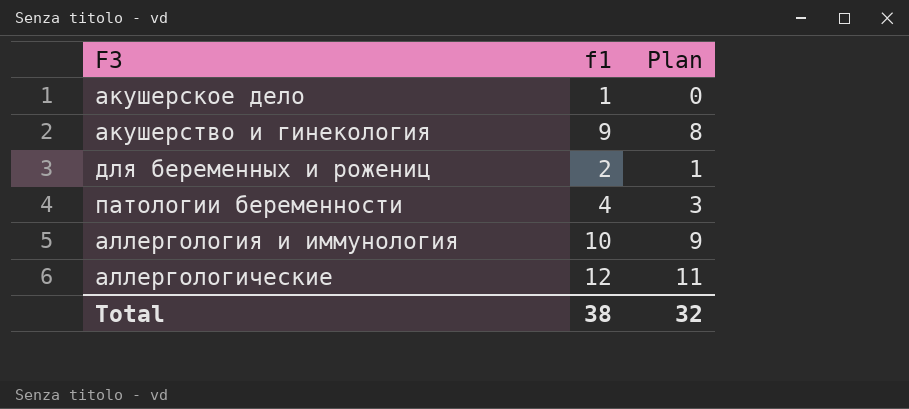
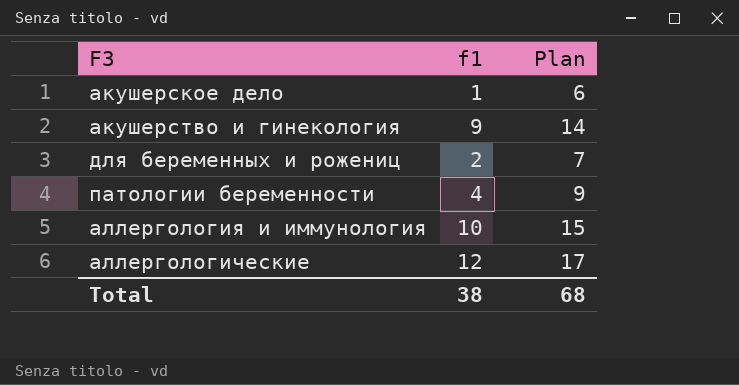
column Plan | formula: [f1] - 1 -> [f1] + 5
Total | Plan: 32 -> 68

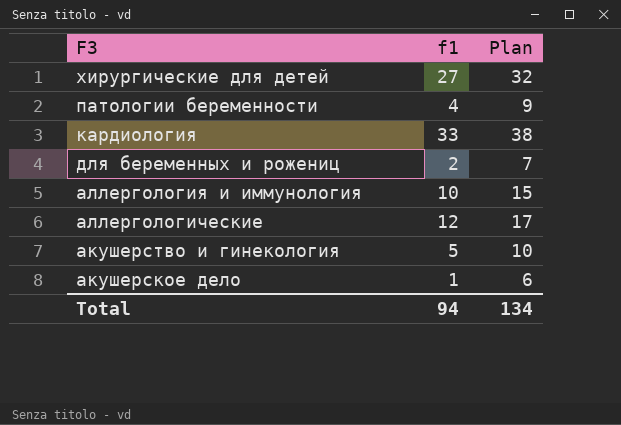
row order: none -> F3 descending
row хирургические для детей: none -> 27 | 32
row кардиология: none -> 33 | 38
акушерство и гинекология | f1: 9 -> 5
акушерство и гинекология | Plan: 14 -> 10
Total | f1: 38 -> 94
Total | Plan: 68 -> 134

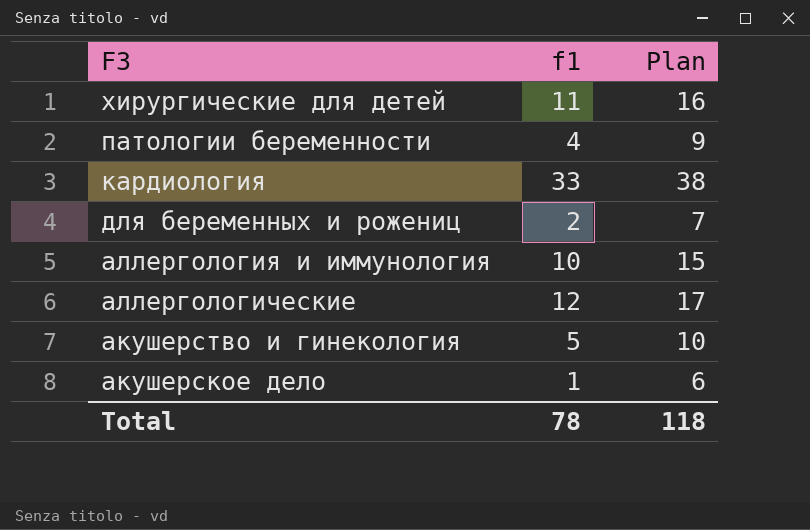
хирургические для детей | f1: 27 -> 11
хирургические для детей | Plan: 32 -> 16
Total | f1: 94 -> 78
Total | Plan: 134 -> 118

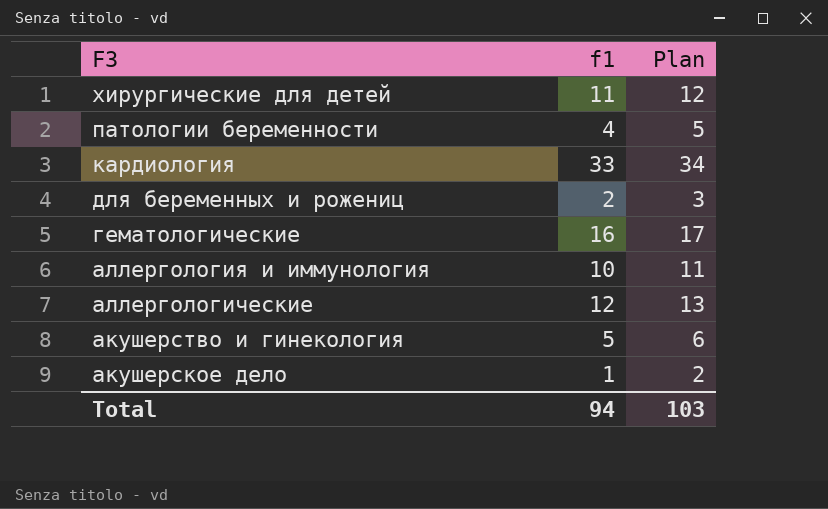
column Plan | formula: [f1] + 5 -> [f1] + 1
row гематологические: none -> 16 | 17
Total | f1: 78 -> 94
Total | Plan: 118 -> 103

